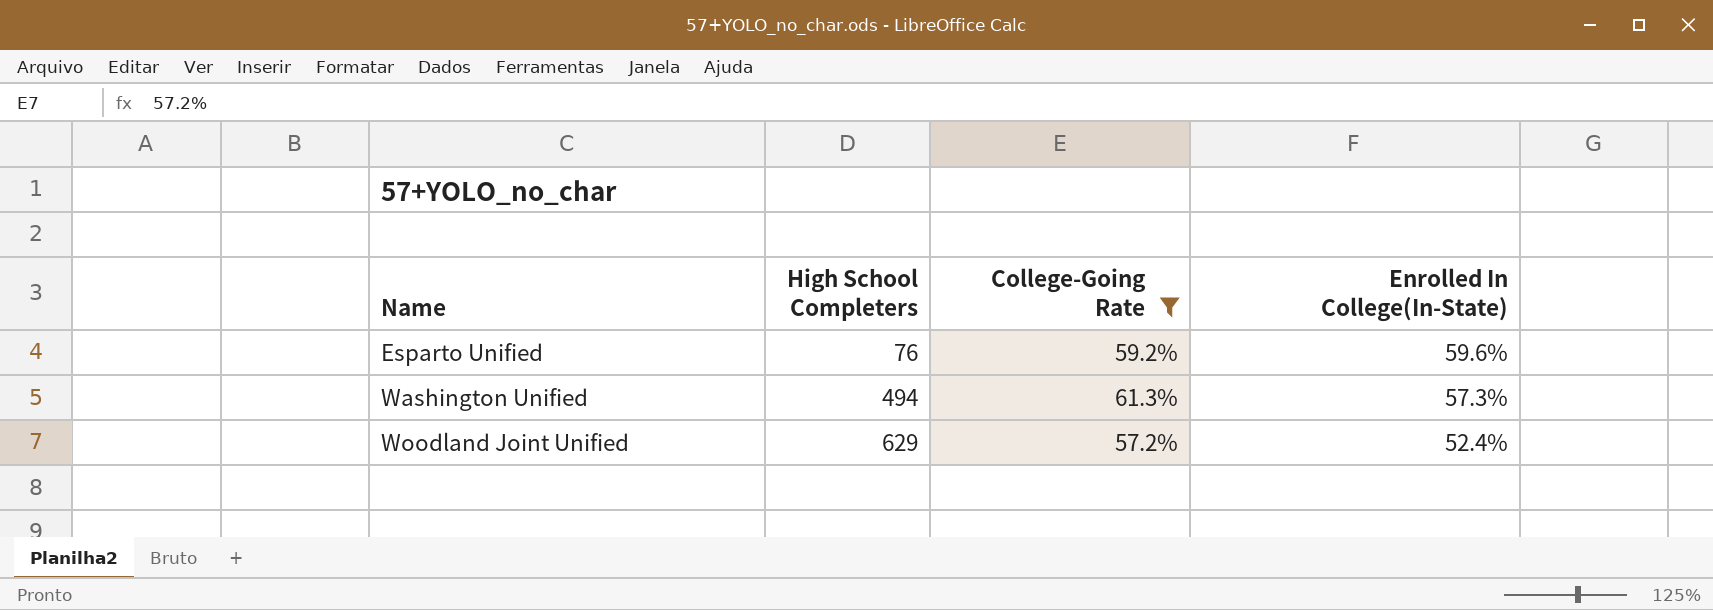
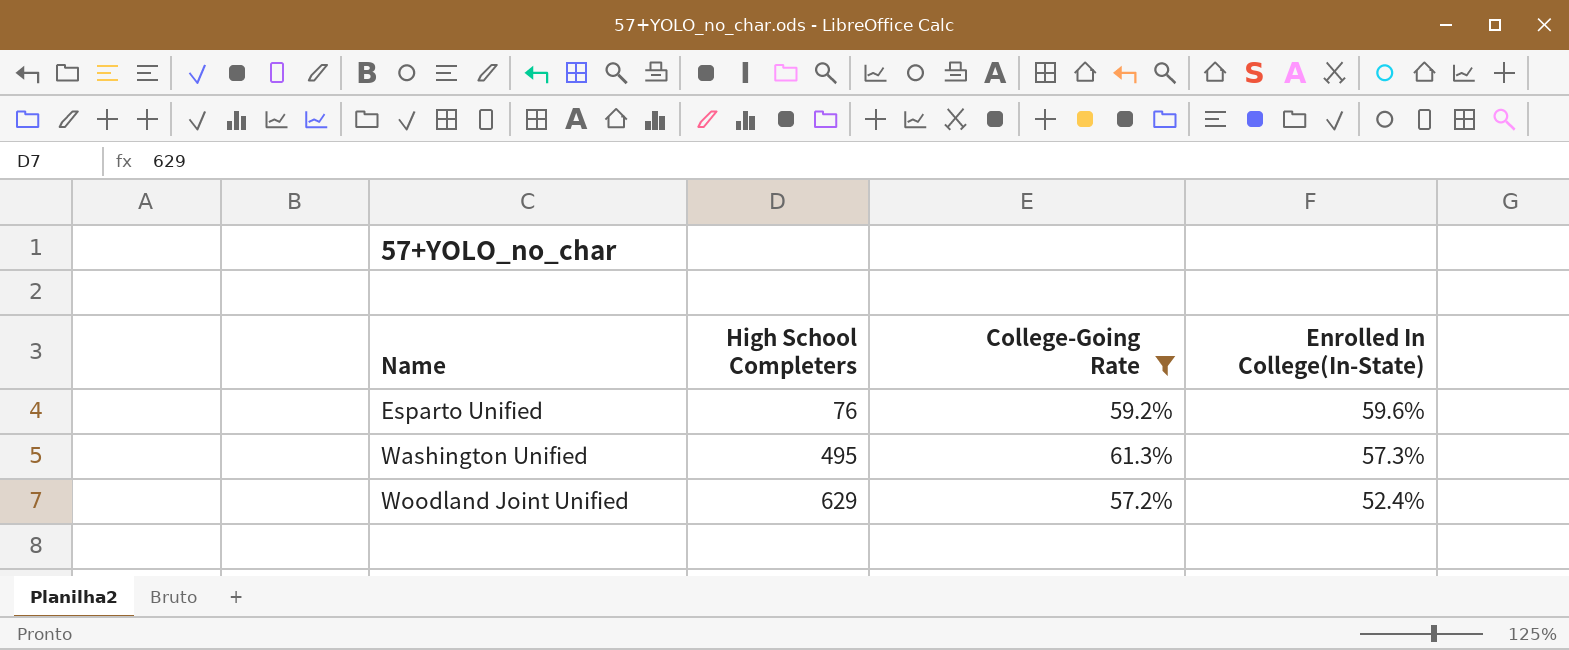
Washington Unified | High School Completers: 494 -> 495

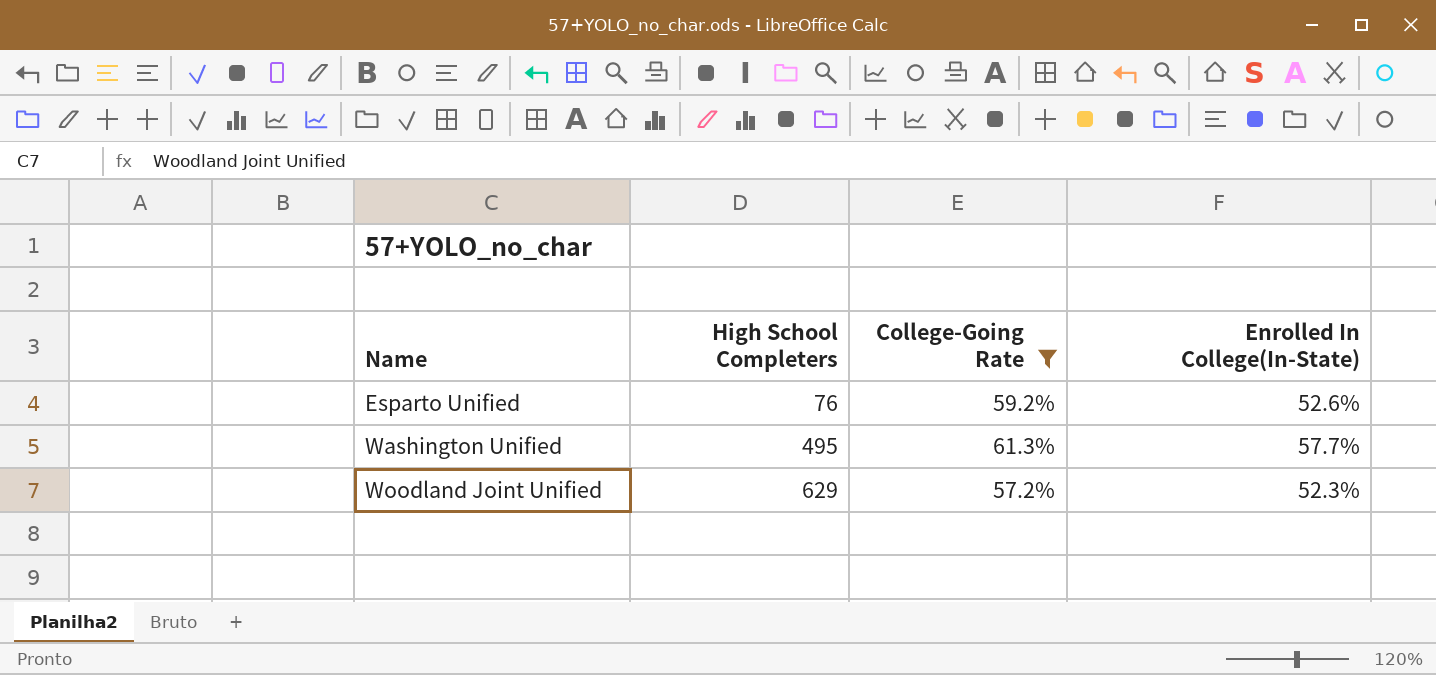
Esparto Unified | Enrolled In College(In-State): 59.6% -> 52.6%
Washington Unified | Enrolled In College(In-State): 57.3% -> 57.7%
Woodland Joint Unified | Enrolled In College(In-State): 52.4% -> 52.3%

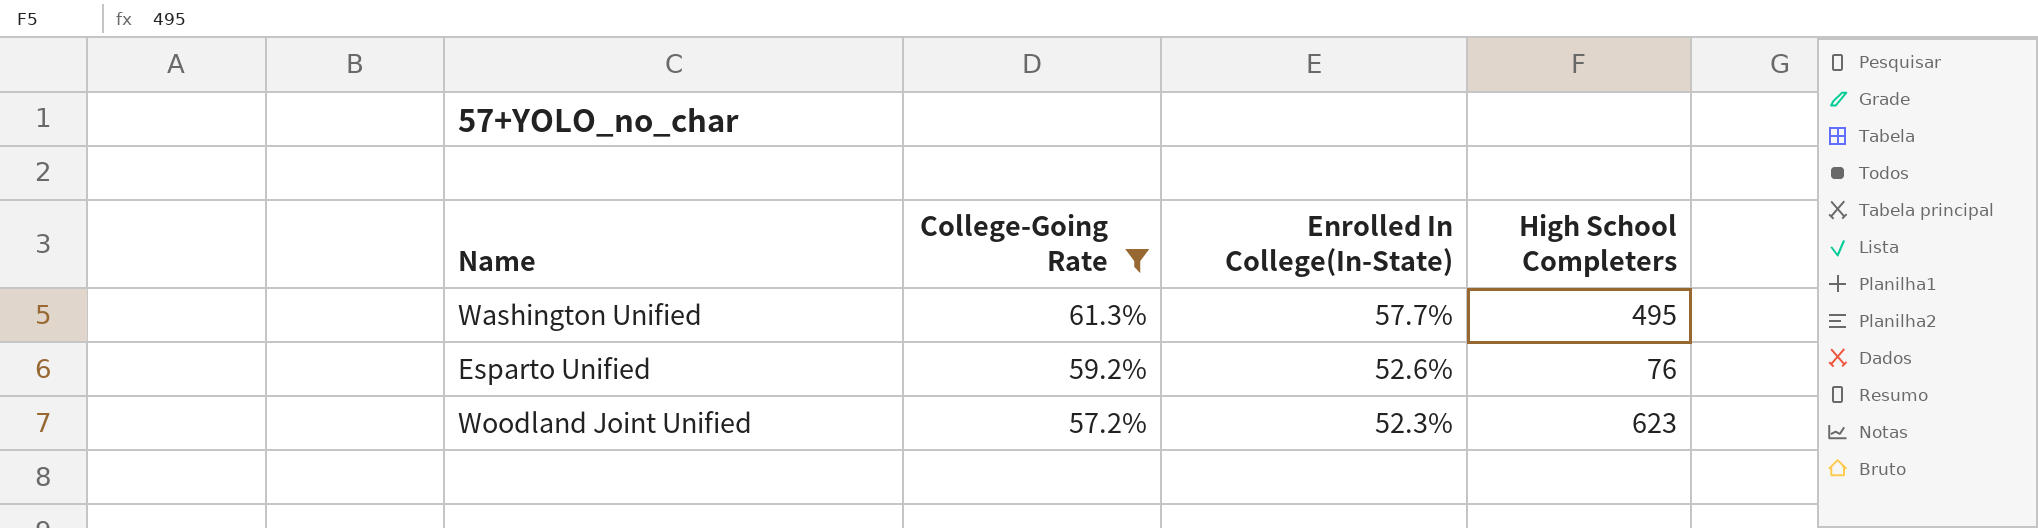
row order: Name ascending -> College-Going Rate descending
column High School Completers | position: 2 -> 4
Woodland Joint Unified | High School Completers: 629 -> 623

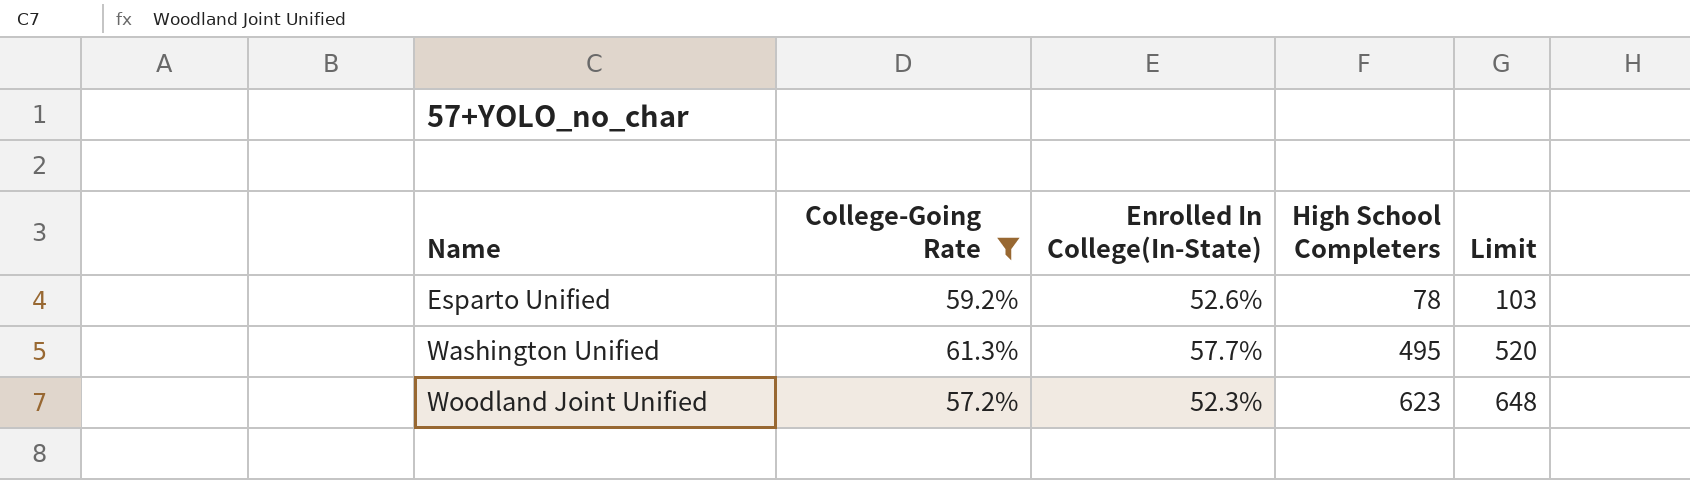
row order: College-Going Rate descending -> Name ascending
column Limit | formula: none -> [High School Completers] + 25
Esparto Unified | High School Completers: 76 -> 78

